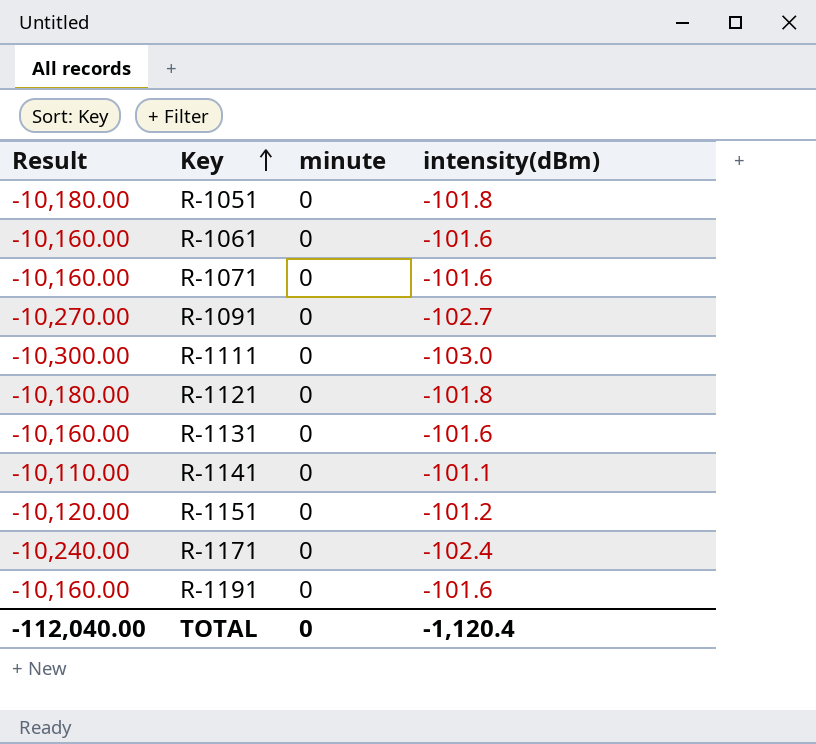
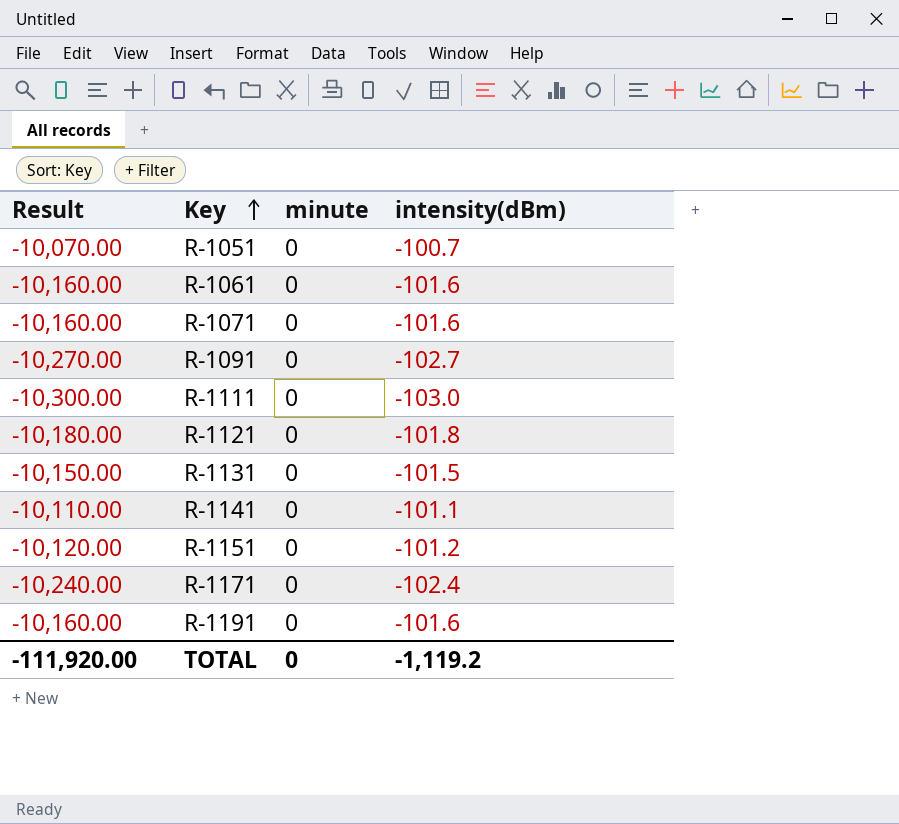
R-1051 | Result: -10,180.00 -> -10,070.00
R-1051 | intensity(dBm): -101.8 -> -100.7
R-1131 | Result: -10,160.00 -> -10,150.00
R-1131 | intensity(dBm): -101.6 -> -101.5
TOTAL | Result: -112,040.00 -> -111,920.00
TOTAL | intensity(dBm): -1,120.4 -> -1,119.2

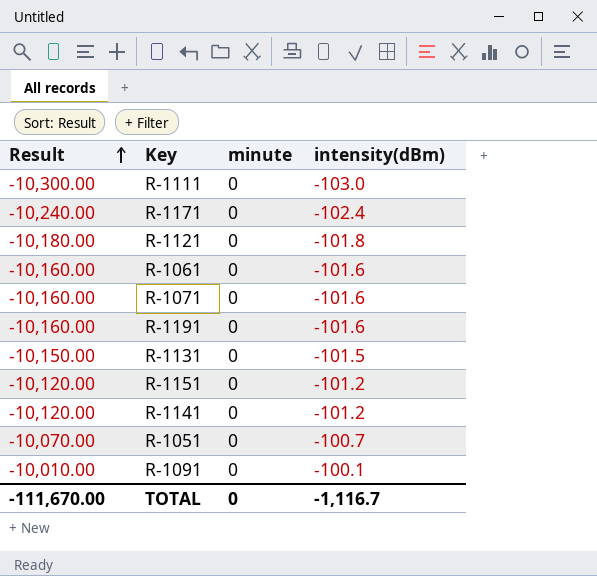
row order: Key ascending -> Result ascending
R-1141 | Result: -10,110.00 -> -10,120.00
R-1141 | intensity(dBm): -101.1 -> -101.2
R-1091 | Result: -10,270.00 -> -10,010.00
R-1091 | intensity(dBm): -102.7 -> -100.1
TOTAL | Result: -111,920.00 -> -111,670.00
TOTAL | intensity(dBm): -1,119.2 -> -1,116.7

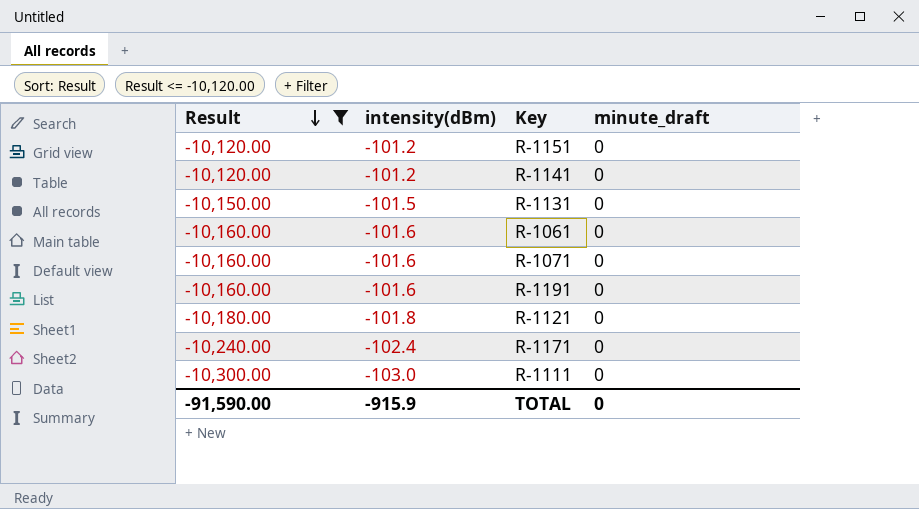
filter: none -> Result <= -10,120.00
row order: Result ascending -> Result descending
column intensity(dBm) | position: 4 -> 2
column name: minute -> minute_draft
TOTAL | Result: -111,670.00 -> -91,590.00
TOTAL | intensity(dBm): -1,116.7 -> -915.9

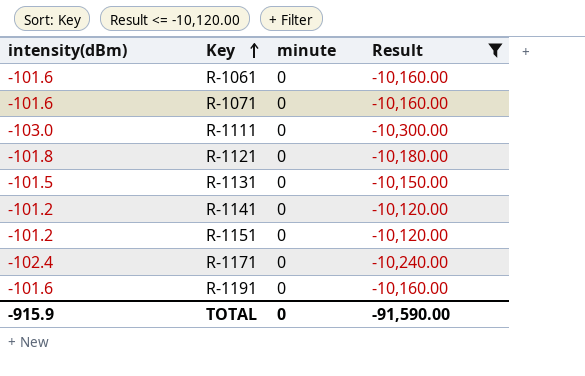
row order: Result descending -> Key ascending
column name: minute_draft -> minute
column Result | position: 1 -> 4

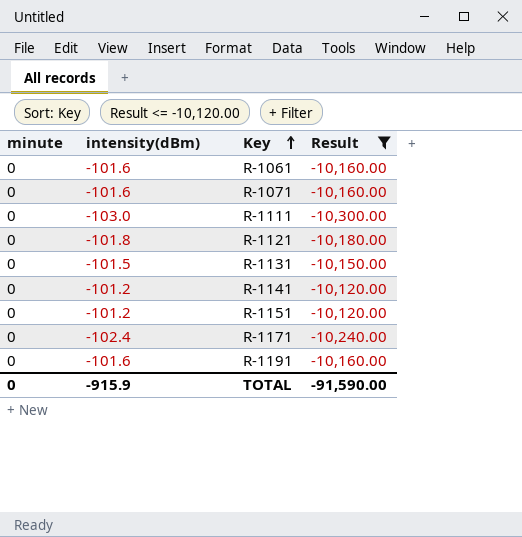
column minute | position: 3 -> 1

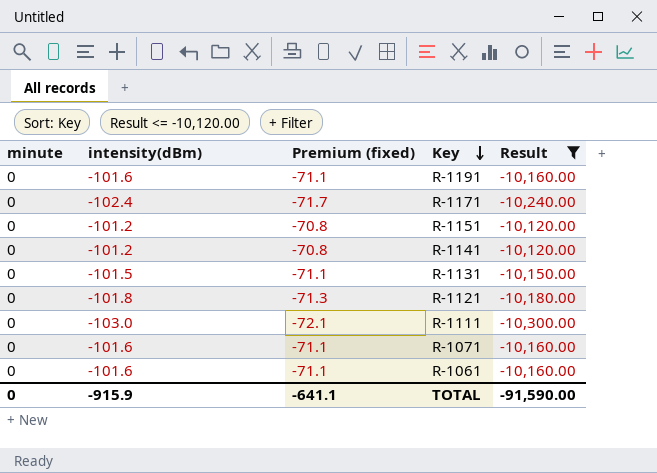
row order: Key ascending -> Key descending
column Premium (fixed) | formula: none -> [intensity(dBm)] * 0.7

